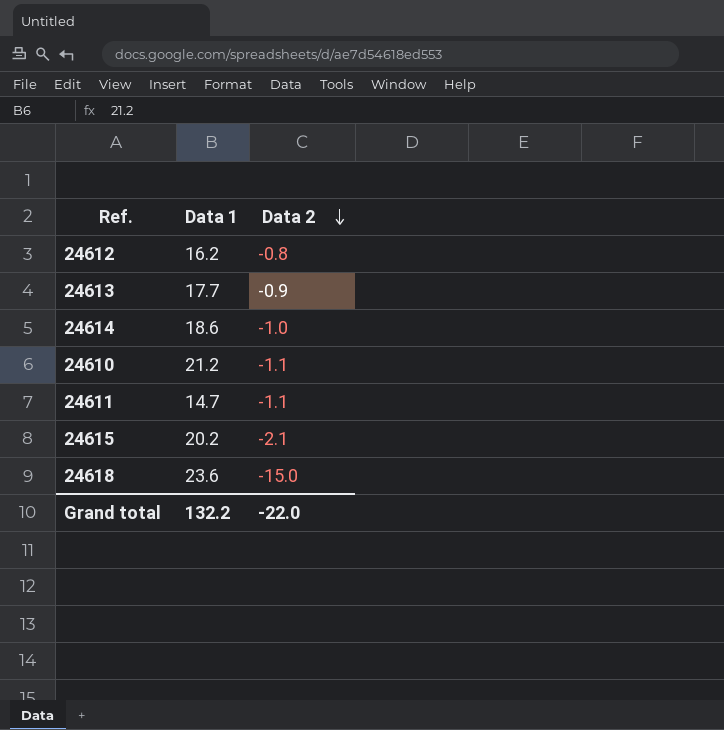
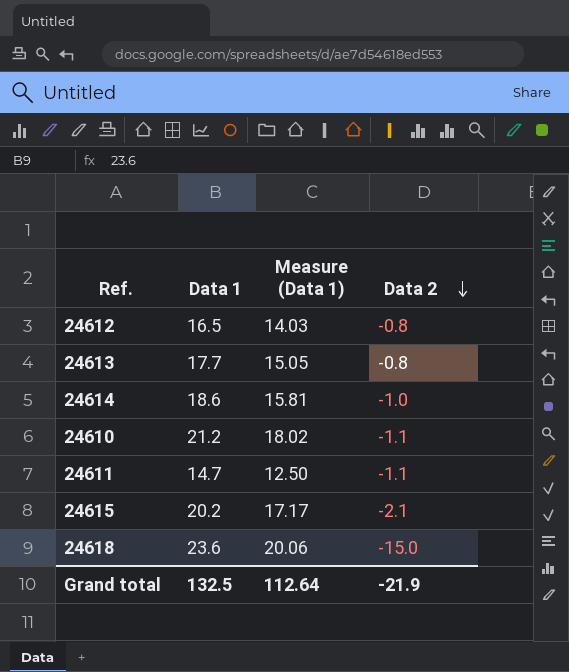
column Measure (Data 1) | formula: none -> [Data 1] * 0.85
24612 | Data 1: 16.2 -> 16.5
24613 | Data 2: -0.9 -> -0.8
Grand total | Data 1: 132.2 -> 132.5
Grand total | Data 2: -22.0 -> -21.9

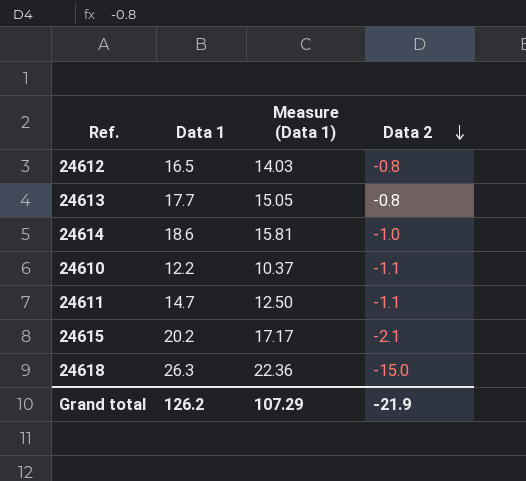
24610 | Data 1: 21.2 -> 12.2
24610 | Measure (Data 1): 18.02 -> 10.37
24618 | Data 1: 23.6 -> 26.3
24618 | Measure (Data 1): 20.06 -> 22.36
Grand total | Data 1: 132.5 -> 126.2
Grand total | Measure (Data 1): 112.64 -> 107.29

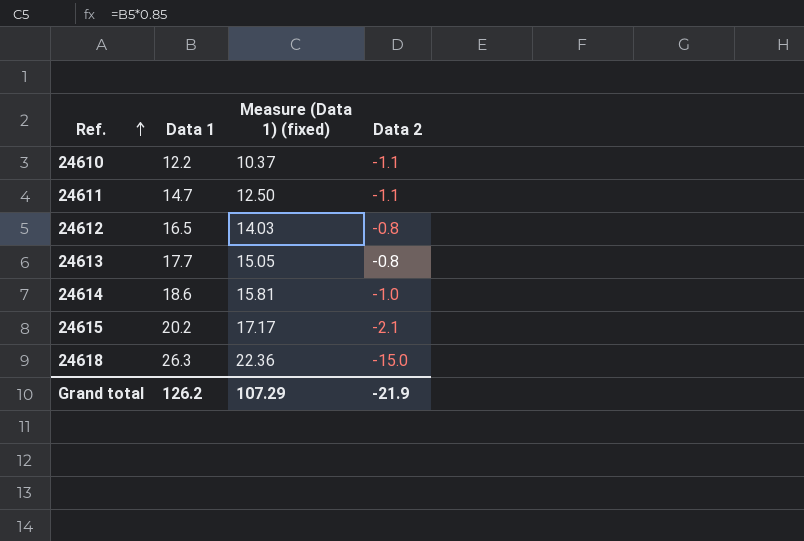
row order: Data 2 descending -> Ref. ascending
column name: Measure (Data 1) -> Measure (Data 1) (fixed)

